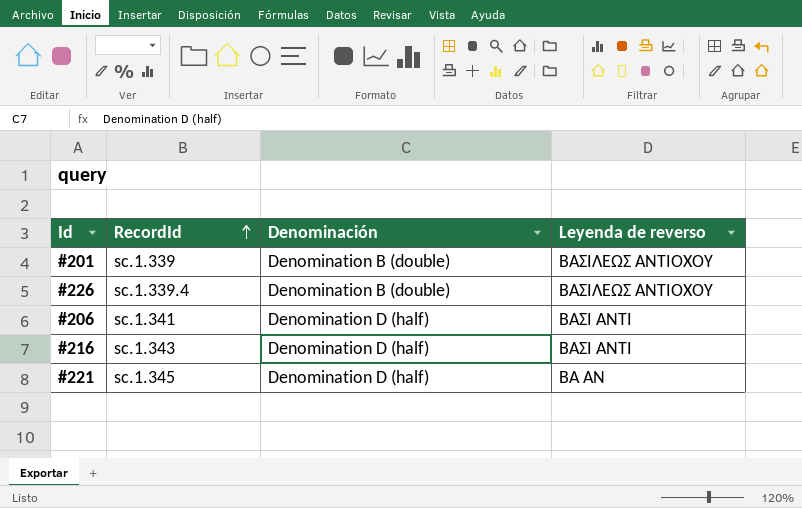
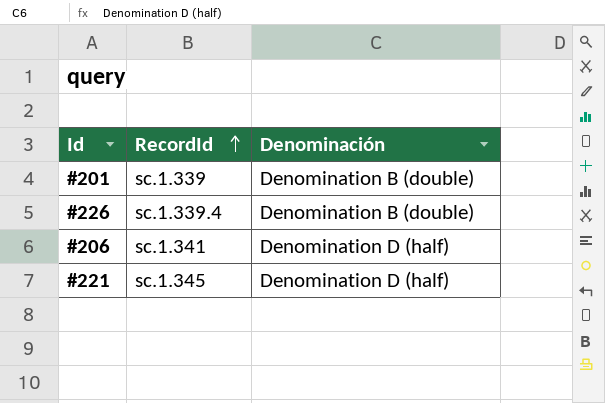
column Leyenda de reverso | position: 4 -> none
row #216: sc.1.343 | Denomination D (half) | BAΣΙ ANTI -> none

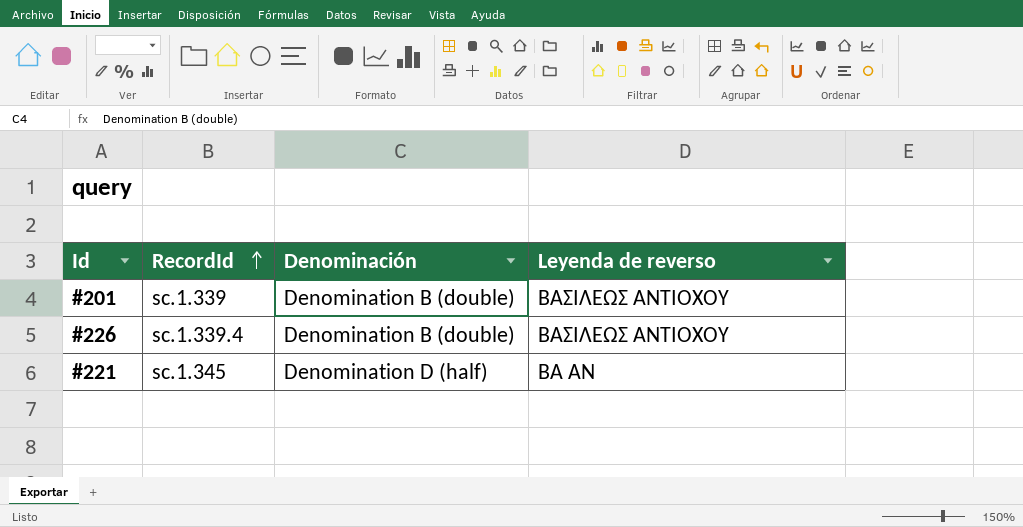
column Leyenda de reverso | position: none -> 4
row #206: sc.1.341 | Denomination D (half) -> none

